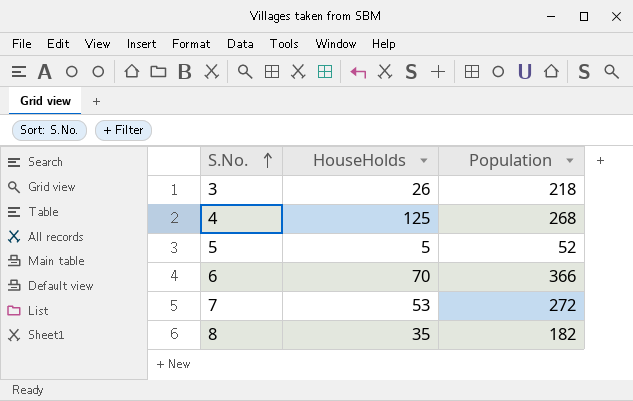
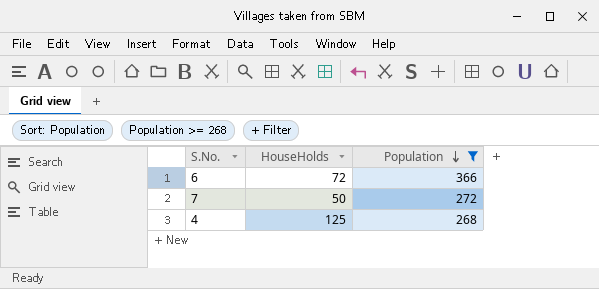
filter: none -> Population >= 268
row order: S.No. ascending -> Population descending
6 | HouseHolds: 70 -> 72
7 | HouseHolds: 53 -> 50

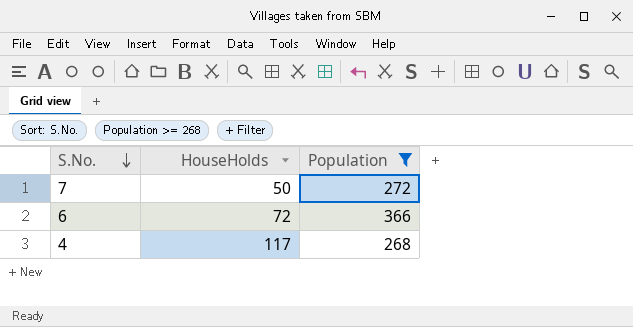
row order: Population descending -> S.No. descending
4 | HouseHolds: 125 -> 117

